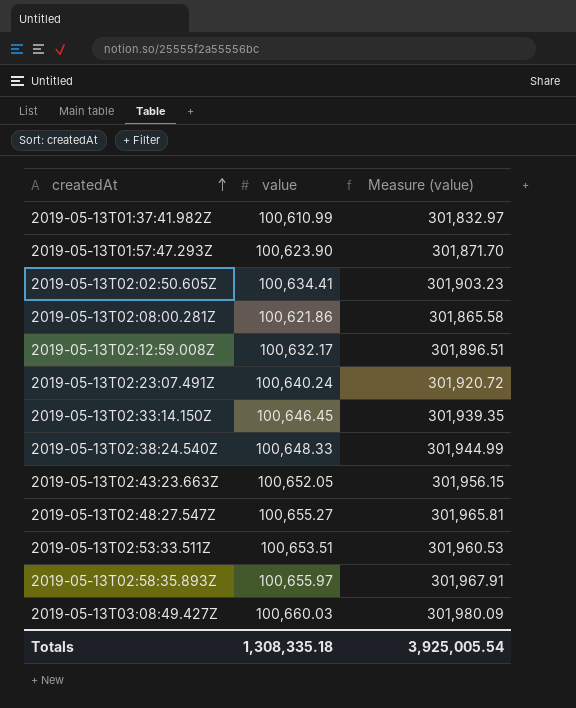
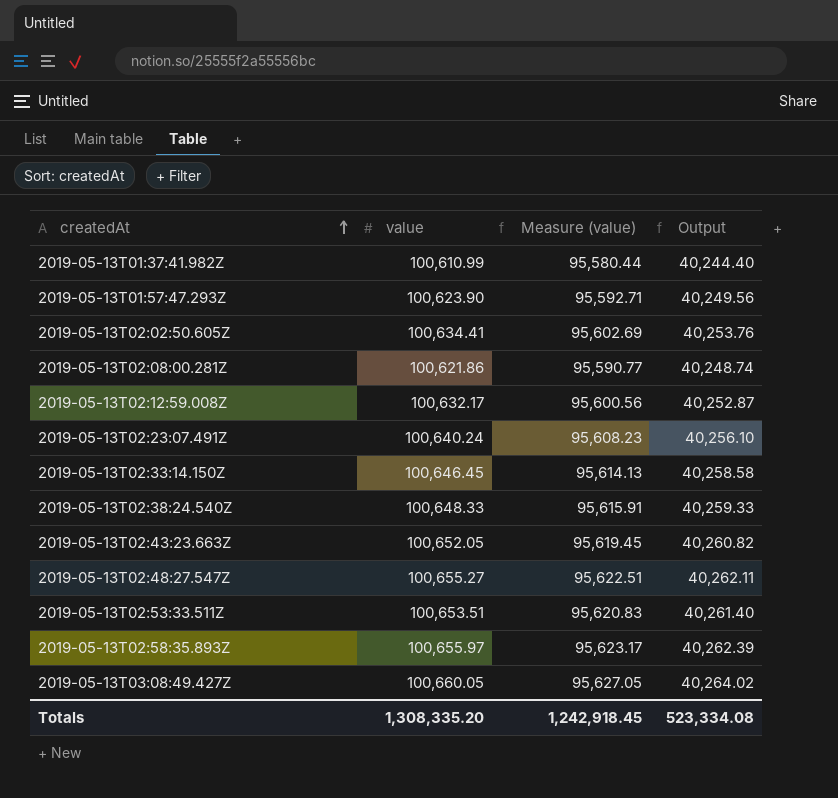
column Measure (value) | formula: [value] * 3 -> [value] * 0.95
column Output | formula: none -> [value] * 0.4
2019-05-13T03:08:49.427Z | value: 100,660.03 -> 100,660.05
Totals | value: 1,308,335.18 -> 1,308,335.20
Totals | Measure (value): 3,925,005.54 -> 1,242,918.45

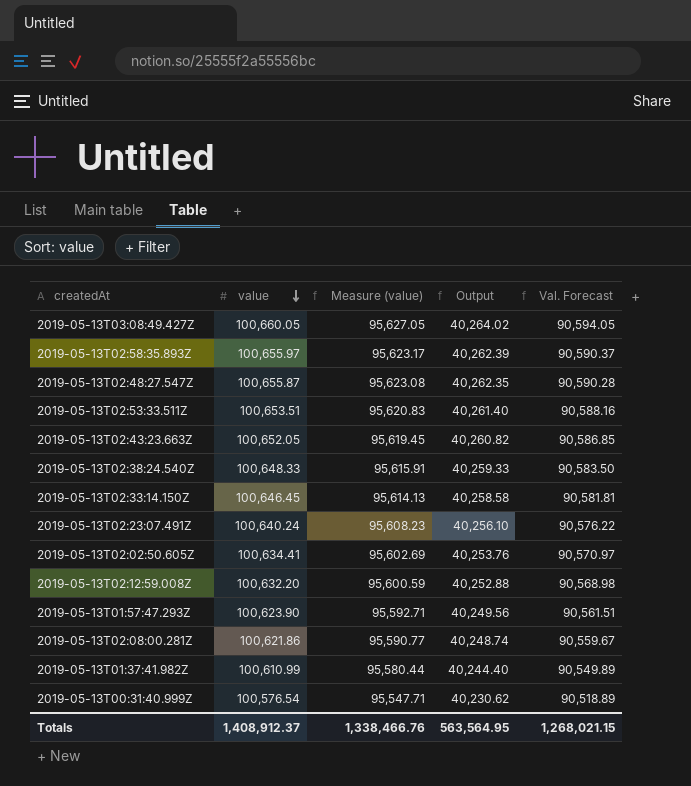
row order: createdAt ascending -> value descending
column Val. Forecast | formula: none -> [value] * 0.9
2019-05-13T02:48:27.547Z | value: 100,655.27 -> 100,655.87
2019-05-13T02:48:27.547Z | Measure (value): 95,622.51 -> 95,623.08
2019-05-13T02:48:27.547Z | Output: 40,262.11 -> 40,262.35
2019-05-13T02:12:59.008Z | value: 100,632.17 -> 100,632.20
2019-05-13T02:12:59.008Z | Measure (value): 95,600.56 -> 95,600.59
2019-05-13T02:12:59.008Z | Output: 40,252.87 -> 40,252.88
row 2019-05-13T00:31:40.999Z: none -> 100,576.54 | 95,547.71 | 40,230.62 | 90,518.89
Totals | value: 1,308,335.20 -> 1,408,912.37
Totals | Measure (value): 1,242,918.45 -> 1,338,466.76
Totals | Output: 523,334.08 -> 563,564.95

